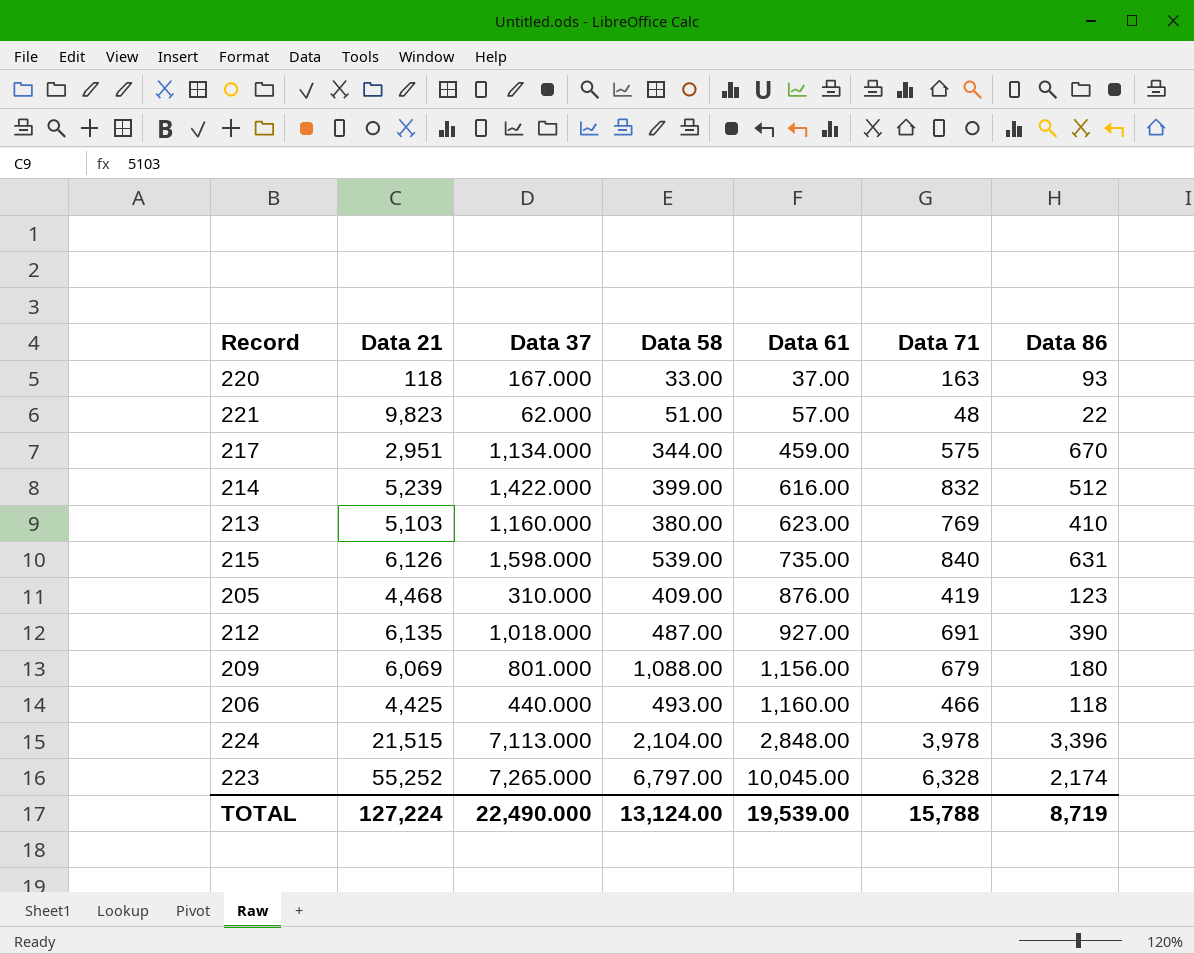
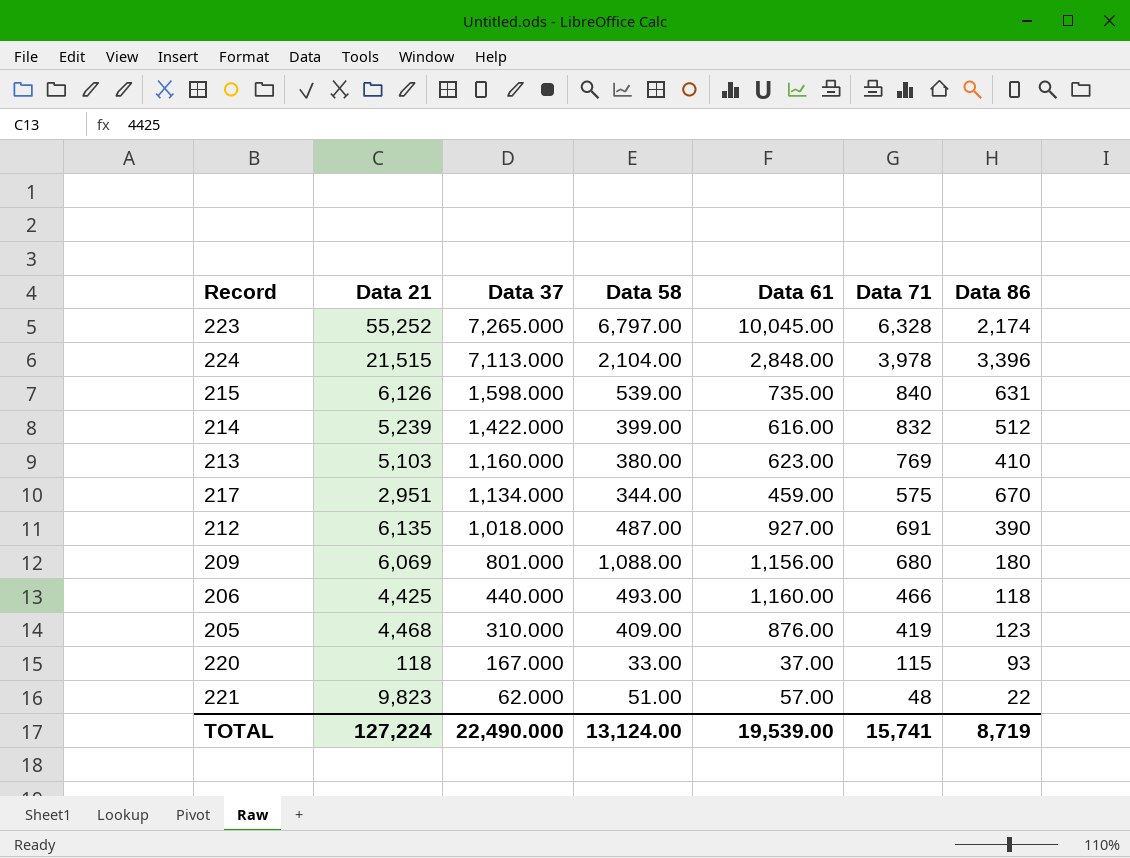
row order: Data 61 ascending -> Data 37 descending
209 | Data 71: 679 -> 680
220 | Data 71: 163 -> 115
TOTAL | Data 71: 15,788 -> 15,741

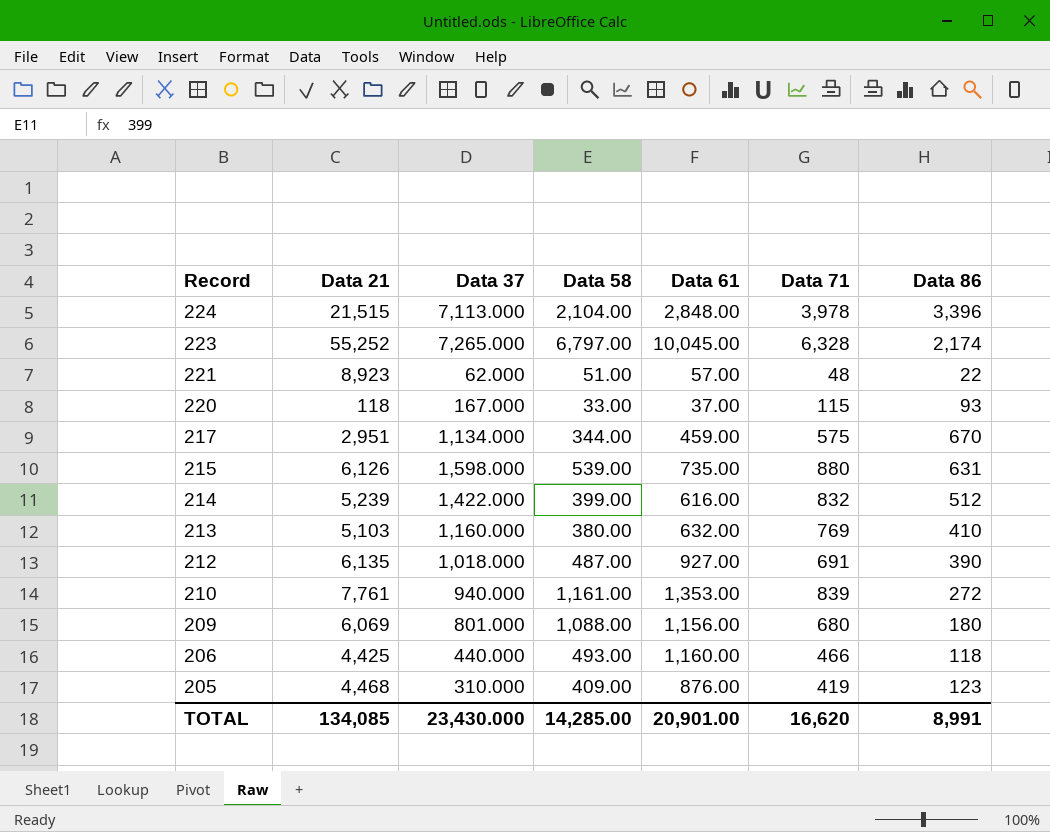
row order: Data 37 descending -> Record descending
221 | Data 21: 9,823 -> 8,923
215 | Data 71: 840 -> 880
213 | Data 61: 623.00 -> 632.00
row 210: none -> 7,761 | 940.000 | 1,161.00 | 1,353.00 | 839 | 272
TOTAL | Data 21: 127,224 -> 134,085
TOTAL | Data 37: 22,490.000 -> 23,430.000
TOTAL | Data 58: 13,124.00 -> 14,285.00
TOTAL | Data 61: 19,539.00 -> 20,901.00
TOTAL | Data 71: 15,741 -> 16,620
TOTAL | Data 86: 8,719 -> 8,991

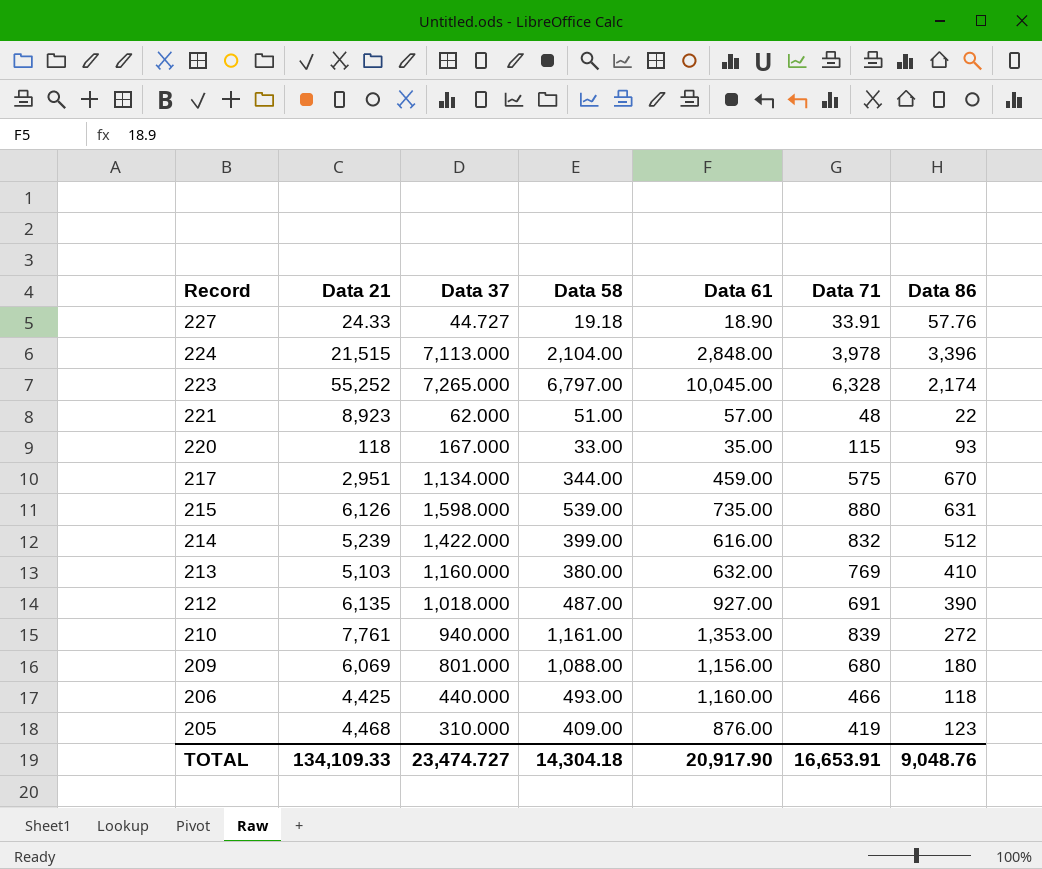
row 227: none -> 24.33 | 44.727 | 19.18 | 18.90 | 33.91 | 57.76
220 | Data 61: 37.00 -> 35.00
TOTAL | Data 21: 134,085 -> 134,109.33
TOTAL | Data 37: 23,430.000 -> 23,474.727
TOTAL | Data 58: 14,285.00 -> 14,304.18
TOTAL | Data 61: 20,901.00 -> 20,917.90
TOTAL | Data 71: 16,620 -> 16,653.91
TOTAL | Data 86: 8,991 -> 9,048.76

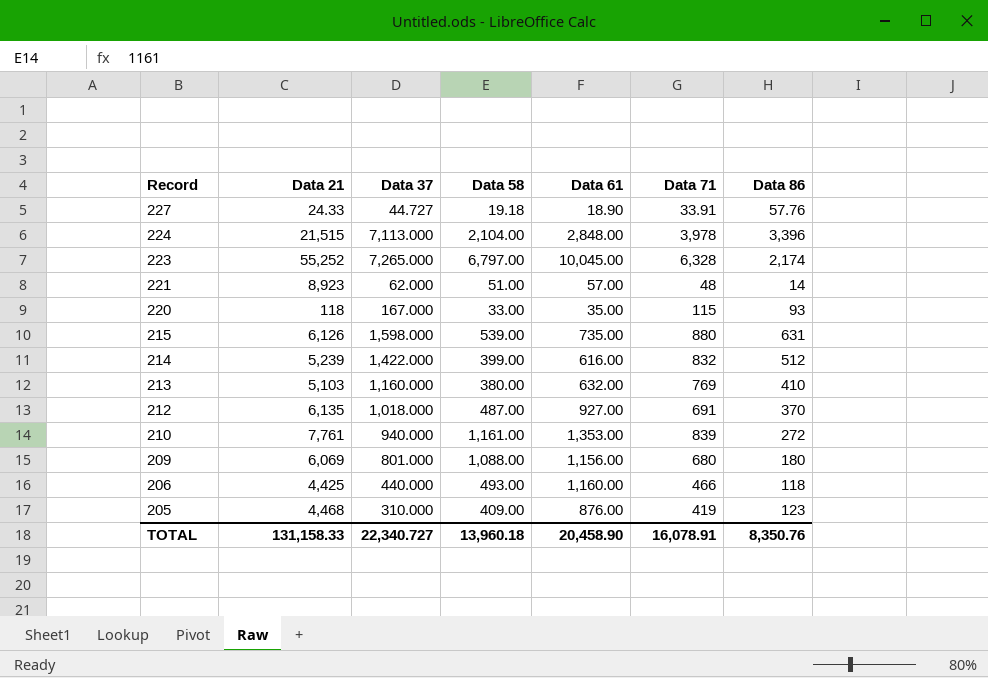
row 217: 2,951 | 1,134.000 | 344.00 | 459.00 | 575 | 670 -> none
221 | Data 86: 22 -> 14
212 | Data 86: 390 -> 370
TOTAL | Data 21: 134,109.33 -> 131,158.33
TOTAL | Data 37: 23,474.727 -> 22,340.727
TOTAL | Data 58: 14,304.18 -> 13,960.18
TOTAL | Data 61: 20,917.90 -> 20,458.90
TOTAL | Data 71: 16,653.91 -> 16,078.91
TOTAL | Data 86: 9,048.76 -> 8,350.76

